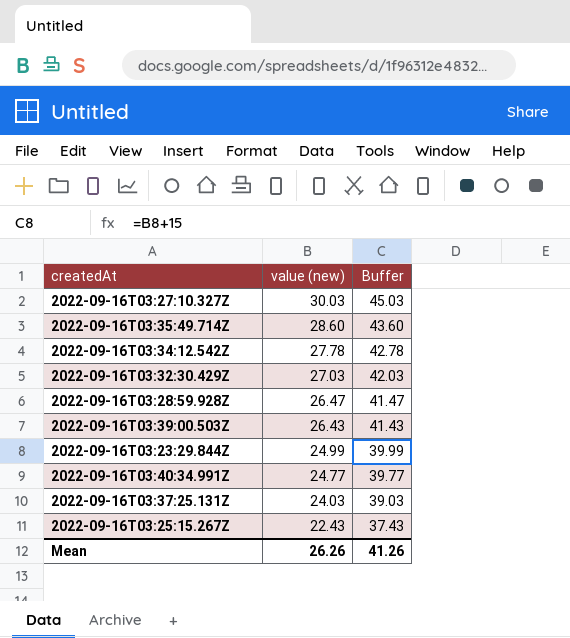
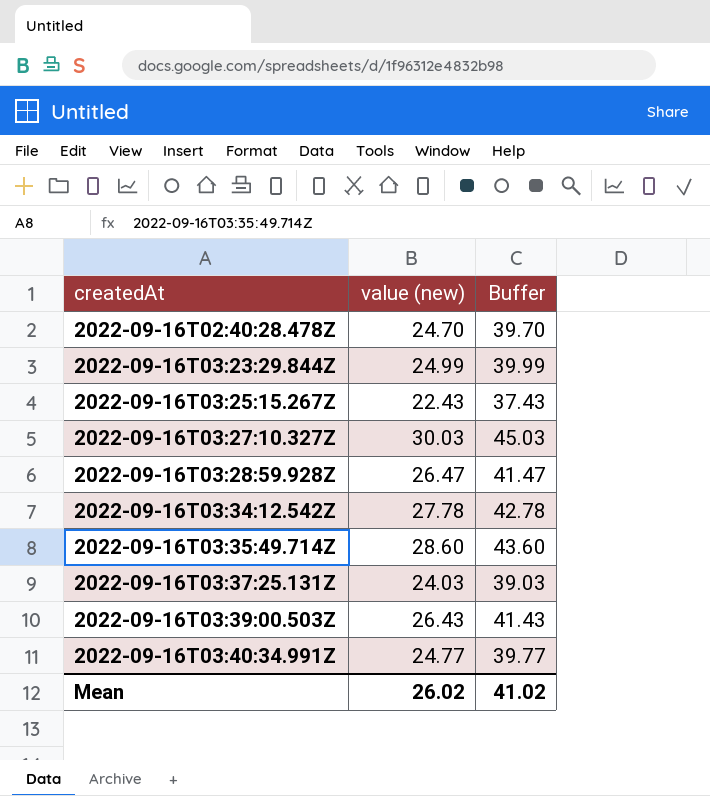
row order: value (new) descending -> createdAt ascending
row 2022-09-16T03:32:30.429Z: 27.03 | 42.03 -> none
row 2022-09-16T02:40:28.478Z: none -> 24.70 | 39.70
Mean | value (new): 26.26 -> 26.02
Mean | Buffer: 41.26 -> 41.02

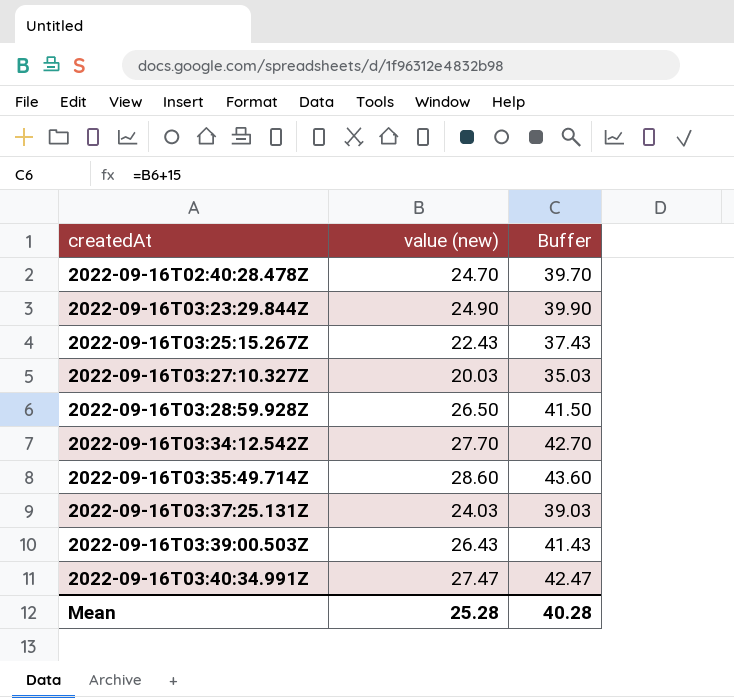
2022-09-16T03:23:29.844Z | value (new): 24.99 -> 24.90
2022-09-16T03:23:29.844Z | Buffer: 39.99 -> 39.90
2022-09-16T03:27:10.327Z | value (new): 30.03 -> 20.03
2022-09-16T03:27:10.327Z | Buffer: 45.03 -> 35.03
2022-09-16T03:28:59.928Z | value (new): 26.47 -> 26.50
2022-09-16T03:28:59.928Z | Buffer: 41.47 -> 41.50
2022-09-16T03:34:12.542Z | value (new): 27.78 -> 27.70
2022-09-16T03:34:12.542Z | Buffer: 42.78 -> 42.70
2022-09-16T03:40:34.991Z | value (new): 24.77 -> 27.47
2022-09-16T03:40:34.991Z | Buffer: 39.77 -> 42.47
Mean | value (new): 26.02 -> 25.28
Mean | Buffer: 41.02 -> 40.28

